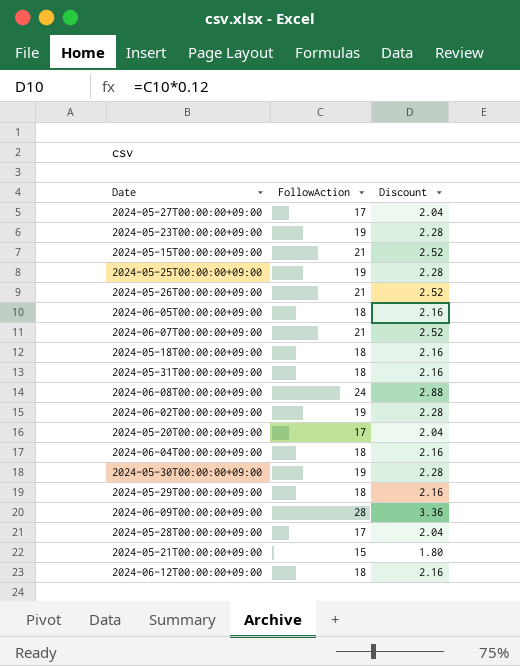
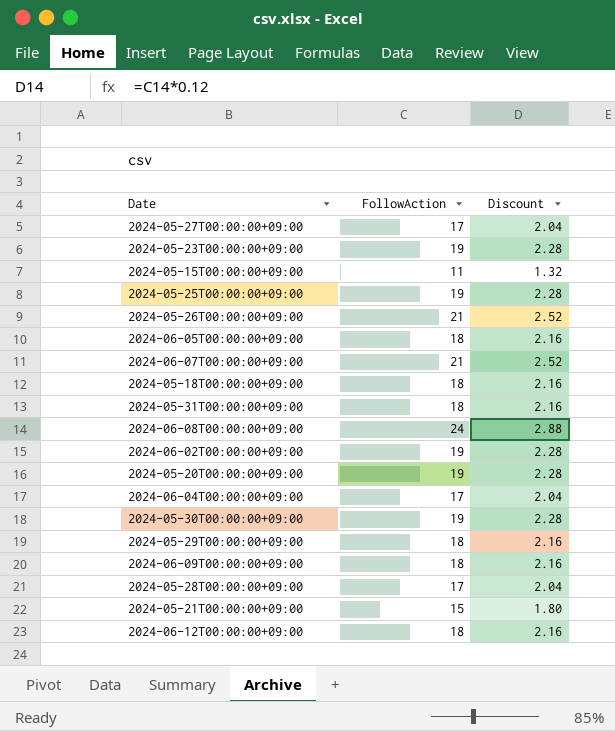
2024-05-15T00:00:00+09:00 | FollowAction: 21 -> 11
2024-05-15T00:00:00+09:00 | Discount: 2.52 -> 1.32
2024-05-20T00:00:00+09:00 | FollowAction: 17 -> 19
2024-05-20T00:00:00+09:00 | Discount: 2.04 -> 2.28
2024-06-04T00:00:00+09:00 | FollowAction: 18 -> 17
2024-06-04T00:00:00+09:00 | Discount: 2.16 -> 2.04
2024-06-09T00:00:00+09:00 | FollowAction: 28 -> 18
2024-06-09T00:00:00+09:00 | Discount: 3.36 -> 2.16

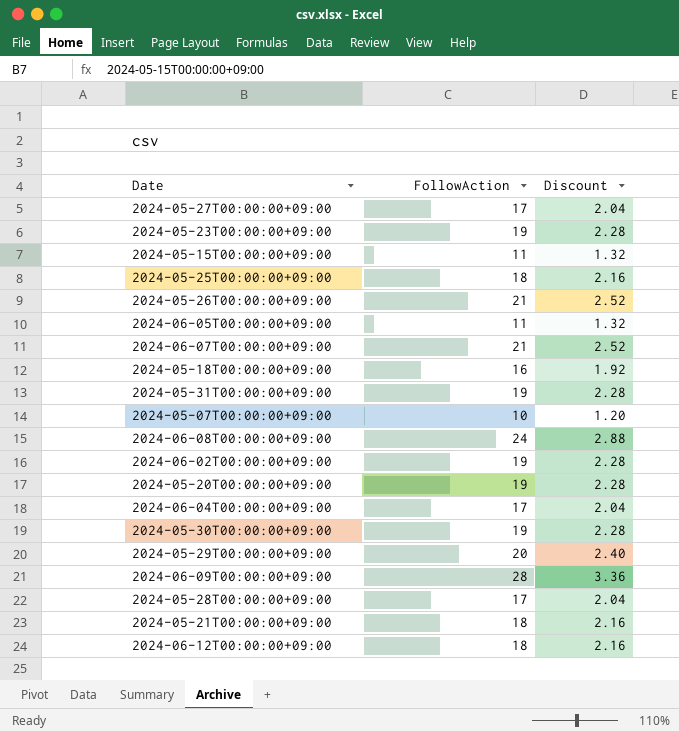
2024-05-25T00:00:00+09:00 | FollowAction: 19 -> 18
2024-05-25T00:00:00+09:00 | Discount: 2.28 -> 2.16
2024-06-05T00:00:00+09:00 | FollowAction: 18 -> 11
2024-06-05T00:00:00+09:00 | Discount: 2.16 -> 1.32
2024-05-18T00:00:00+09:00 | FollowAction: 18 -> 16
2024-05-18T00:00:00+09:00 | Discount: 2.16 -> 1.92
2024-05-31T00:00:00+09:00 | FollowAction: 18 -> 19
2024-05-31T00:00:00+09:00 | Discount: 2.16 -> 2.28
row 2024-05-07T00:00:00+09:00: none -> 10 | 1.20
2024-05-29T00:00:00+09:00 | FollowAction: 18 -> 20
2024-05-29T00:00:00+09:00 | Discount: 2.16 -> 2.40
2024-06-09T00:00:00+09:00 | FollowAction: 18 -> 28
2024-06-09T00:00:00+09:00 | Discount: 2.16 -> 3.36
2024-05-21T00:00:00+09:00 | FollowAction: 15 -> 18
2024-05-21T00:00:00+09:00 | Discount: 1.80 -> 2.16

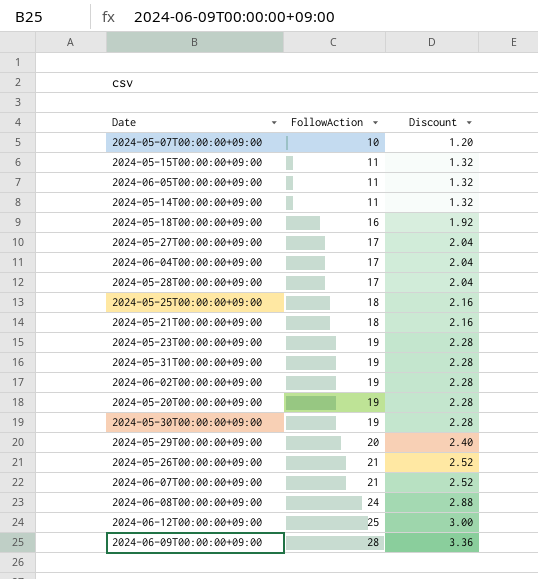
row order: none -> FollowAction ascending
row 2024-05-14T00:00:00+09:00: none -> 11 | 1.32
2024-06-12T00:00:00+09:00 | FollowAction: 18 -> 25
2024-06-12T00:00:00+09:00 | Discount: 2.16 -> 3.00

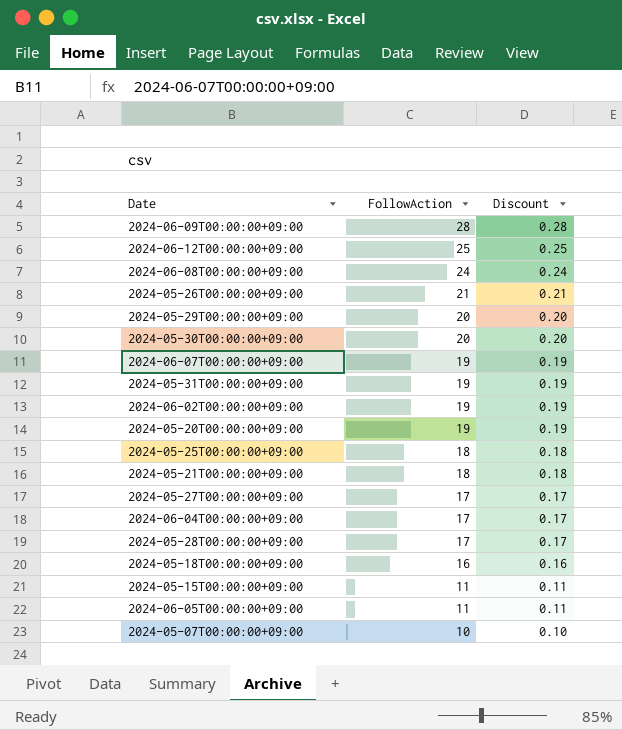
row order: FollowAction ascending -> FollowAction descending
column Discount | formula: [FollowAction] * 0.12 -> [FollowAction] * 0.01
row 2024-05-14T00:00:00+09:00: 11 | 1.32 -> none
row 2024-05-23T00:00:00+09:00: 19 | 2.28 -> none
2024-05-30T00:00:00+09:00 | FollowAction: 19 -> 20
2024-06-07T00:00:00+09:00 | FollowAction: 21 -> 19

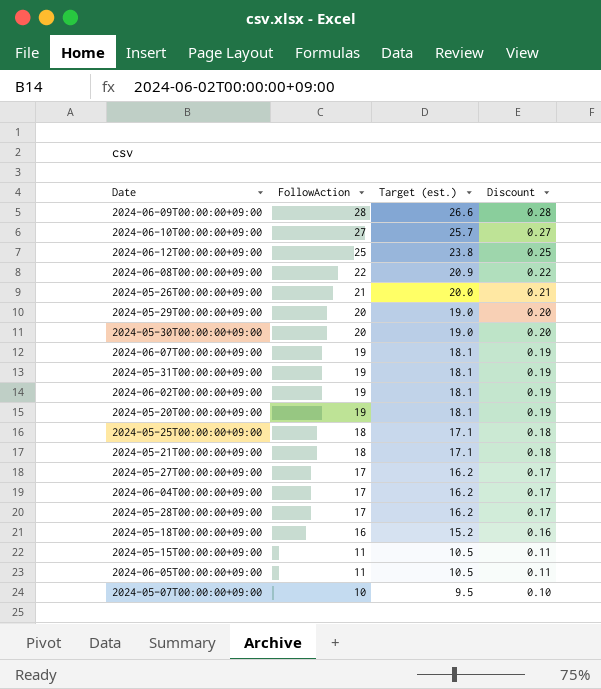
column Target (est.) | formula: none -> [FollowAction] * 0.95
row 2024-06-10T00:00:00+09:00: none -> 27 | 25.7 | 0.27
2024-06-08T00:00:00+09:00 | FollowAction: 24 -> 22
2024-06-08T00:00:00+09:00 | Discount: 0.24 -> 0.22

